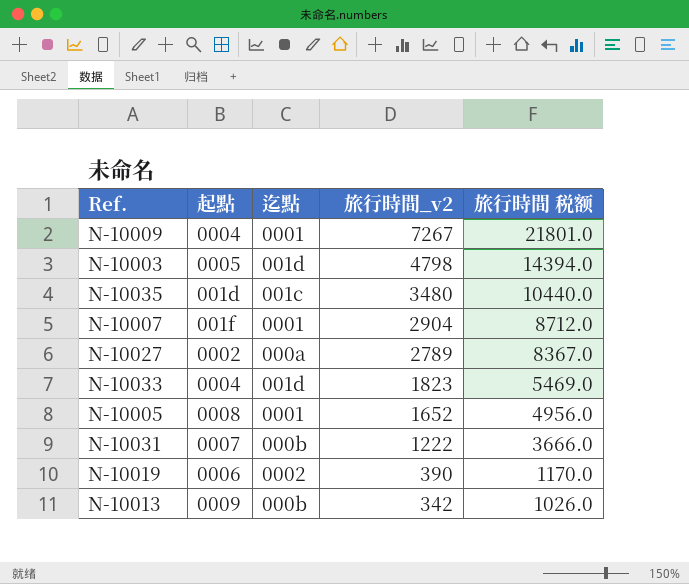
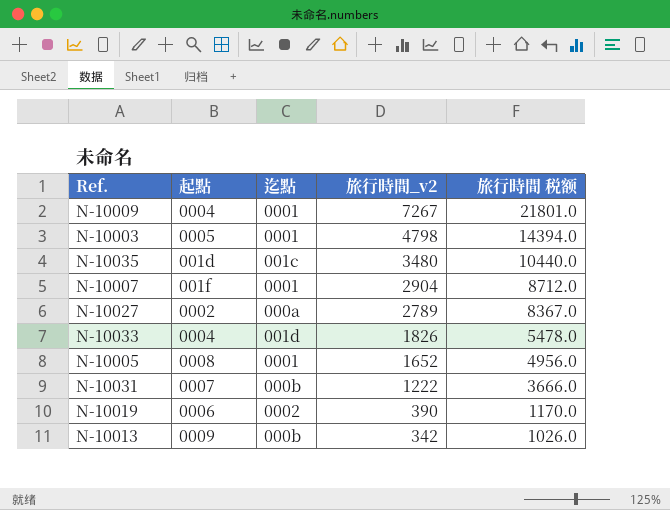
N-10003 | 迄點: 001d -> 0001
N-10033 | 旅行時間_v2: 1823 -> 1826
N-10033 | 旅行時間 税额: 5469.0 -> 5478.0

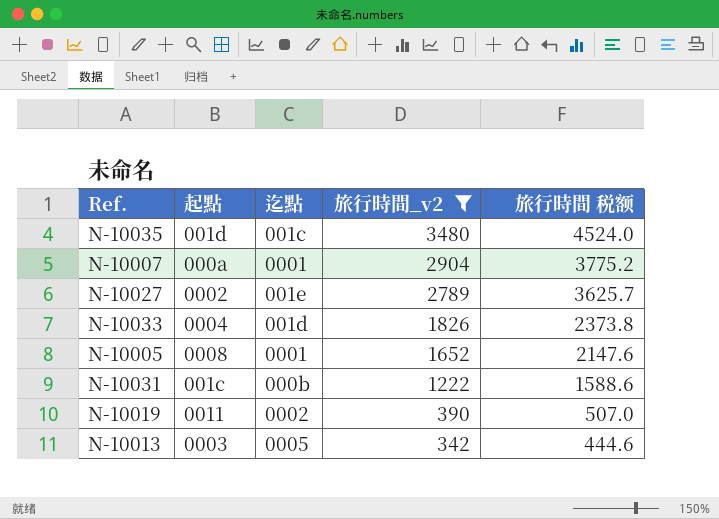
filter: none -> 旅行時間_v2 <= 3480
column 旅行時間 税额 | formula: [旅行時間_v2] * 3 -> [旅行時間_v2] * 1.3
N-10007 | 起點: 001f -> 000a
N-10027 | 迄點: 000a -> 001e
N-10031 | 起點: 0007 -> 001c
N-10019 | 起點: 0006 -> 0011
N-10013 | 起點: 0009 -> 0003
N-10013 | 迄點: 000b -> 0005

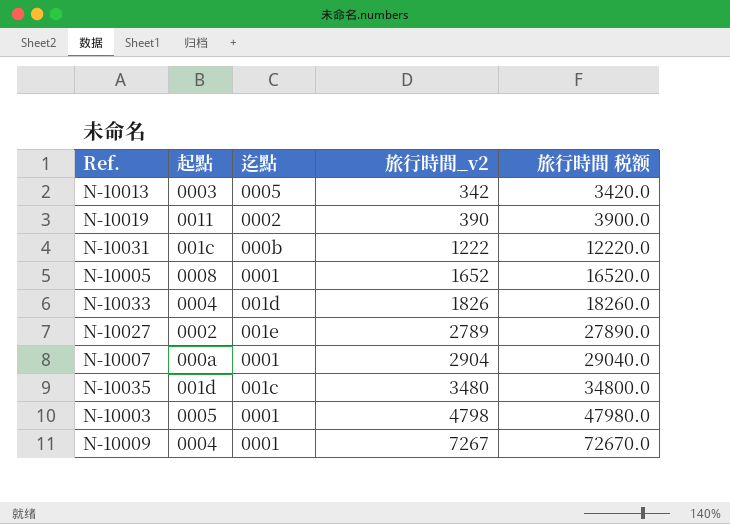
filter: 旅行時間_v2 <= 3480 -> none
row order: 旅行時間_v2 descending -> 旅行時間_v2 ascending
column 旅行時間 税额 | formula: [旅行時間_v2] * 1.3 -> [旅行時間_v2] * 10

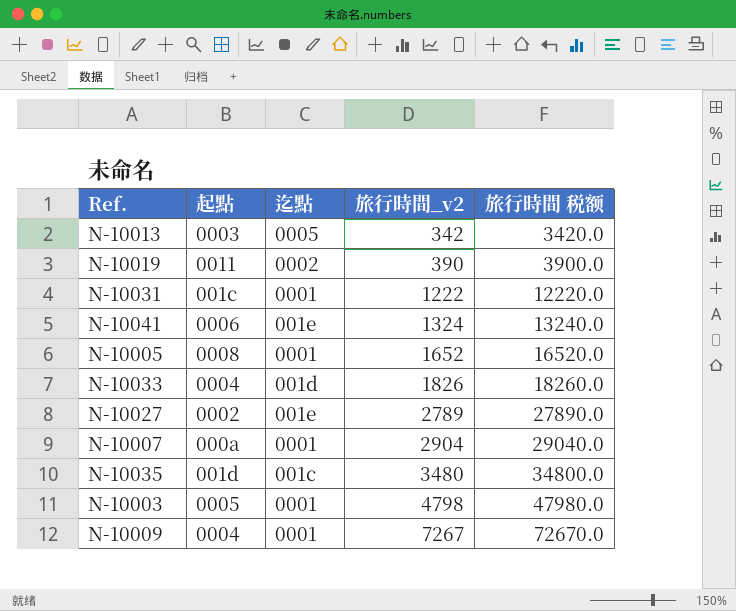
N-10031 | 迄點: 000b -> 0001
row N-10041: none -> 0006 | 001e | 1324 | 13240.0

